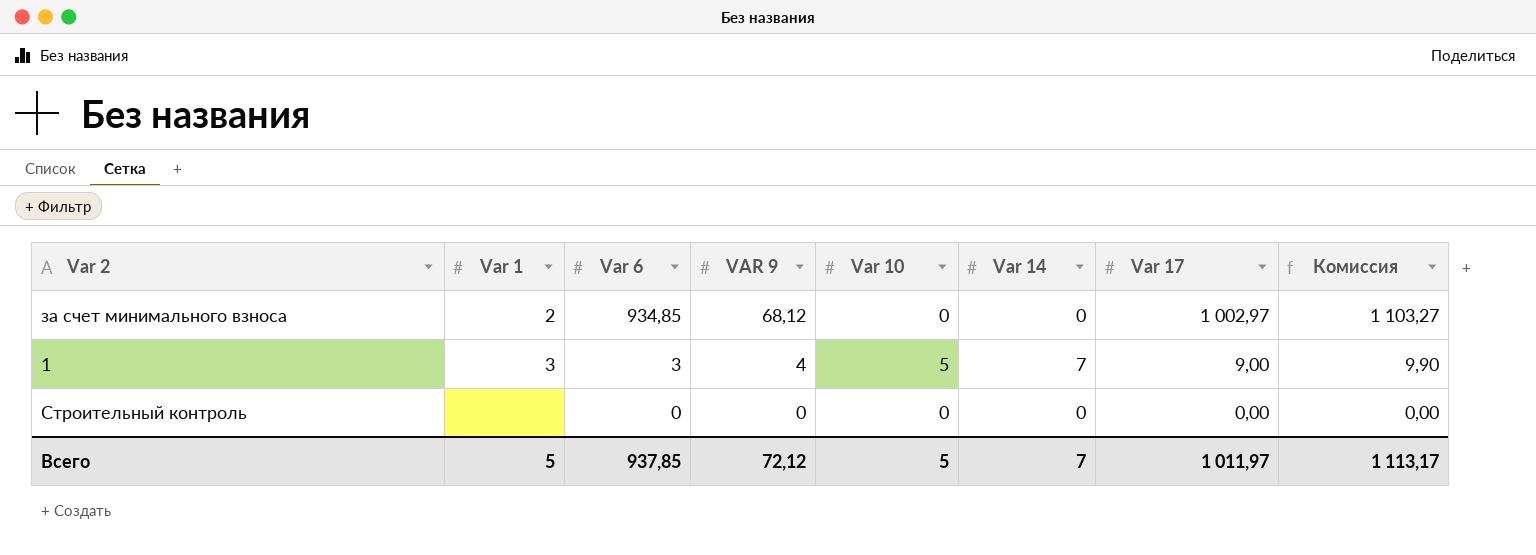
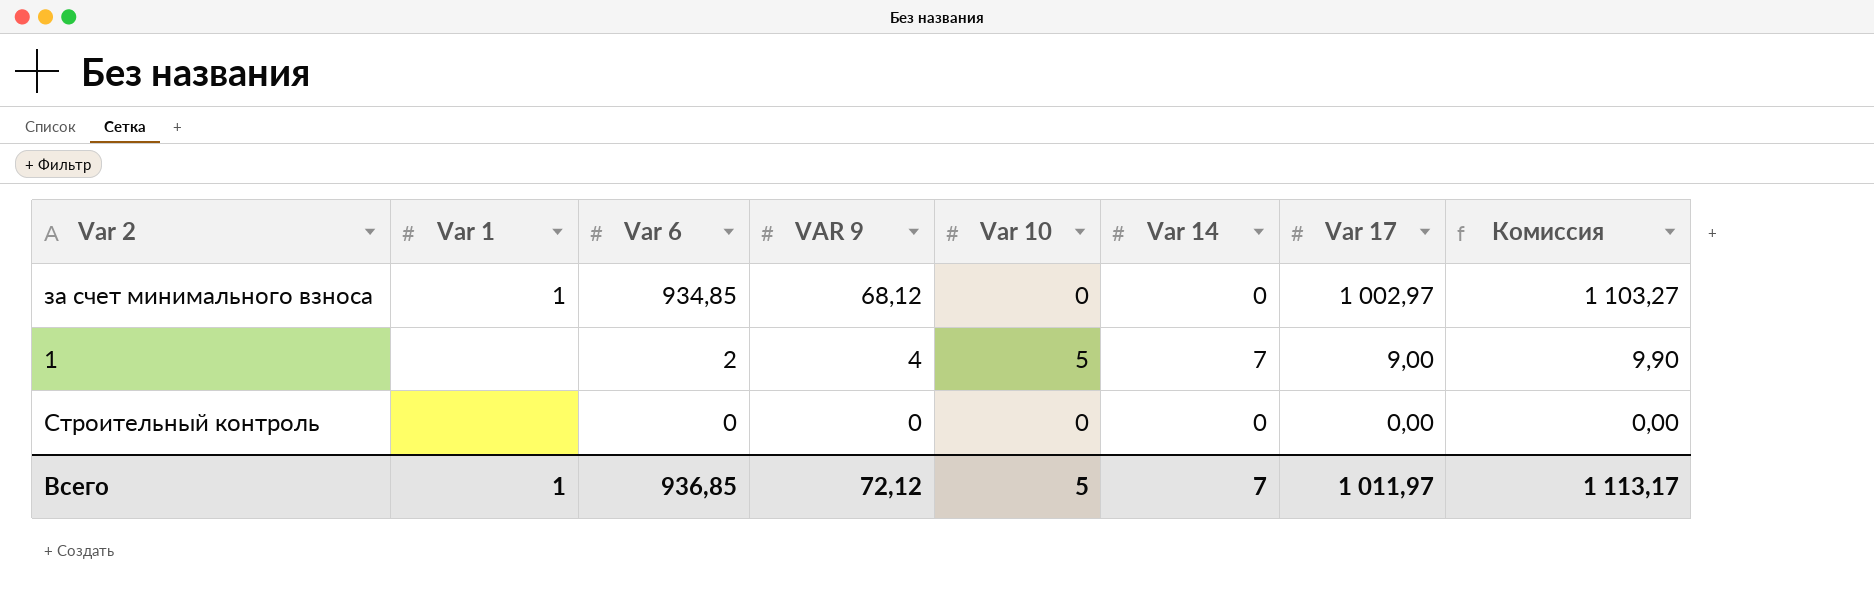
за счет минимального взноса | Var 1: 2 -> 1
1 | Var 1: 3 -> none
1 | Var 6: 3 -> 2
Всего | Var 1: 5 -> 1
Всего | Var 6: 937,85 -> 936,85

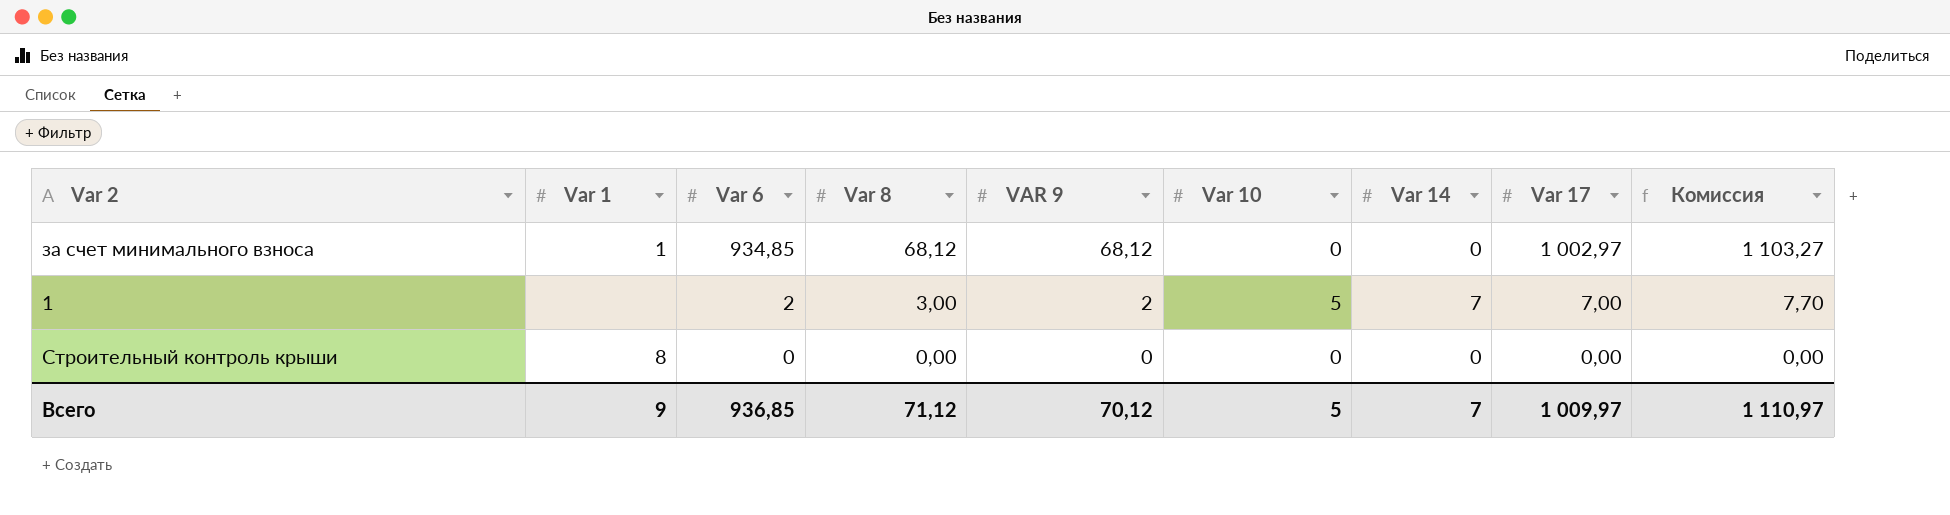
column Var 8 | position: none -> 4
row Строительный контроль: none | 0 | 0 | 0 | 0 | 0,00 | 0,00 -> none
1 | VAR 9: 4 -> 2
1 | Var 17: 9,00 -> 7,00
1 | Комиссия: 9,90 -> 7,70
row Строительный контроль крыши: none -> 8 | 0 | 0,00 | 0 | 0 | 0 | 0,00 | 0,00
Всего | Var 1: 1 -> 9
Всего | VAR 9: 72,12 -> 70,12
Всего | Var 17: 1 011,97 -> 1 009,97
Всего | Комиссия: 1 113,17 -> 1 110,97

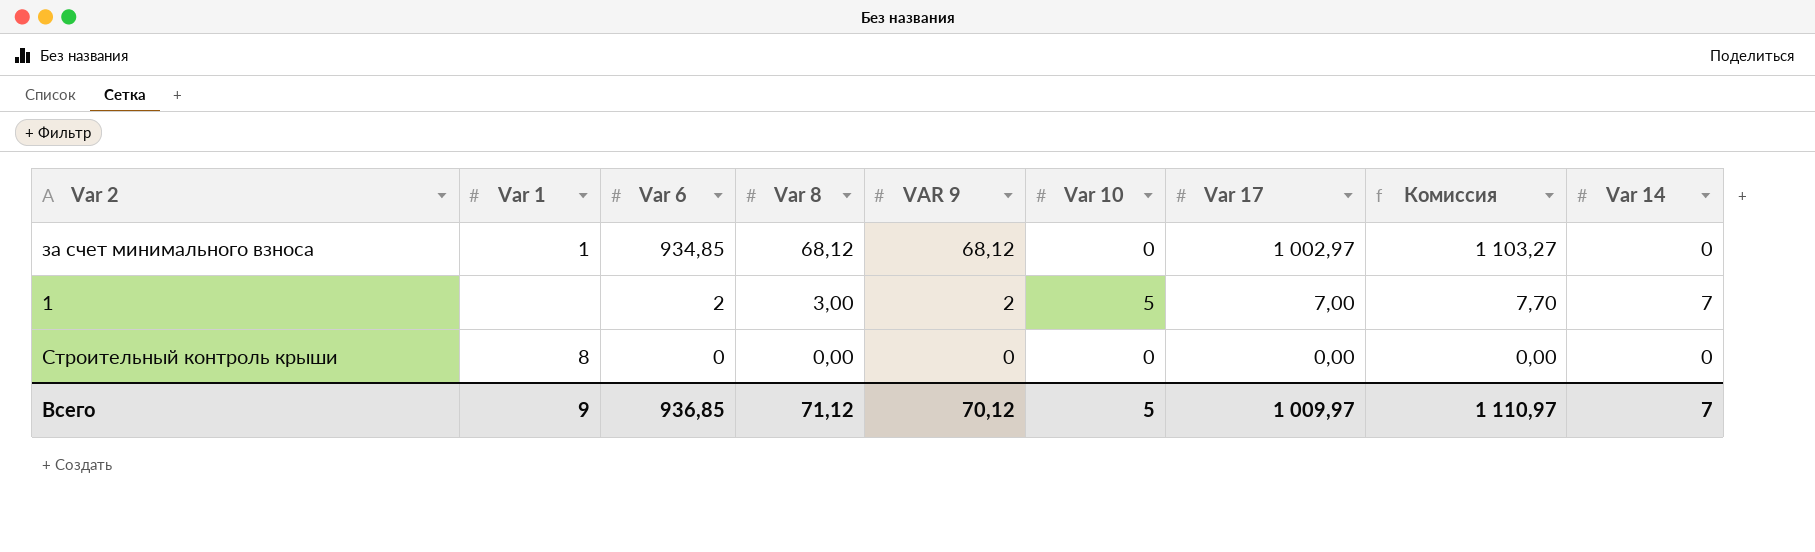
column Var 14 | position: 7 -> 9

